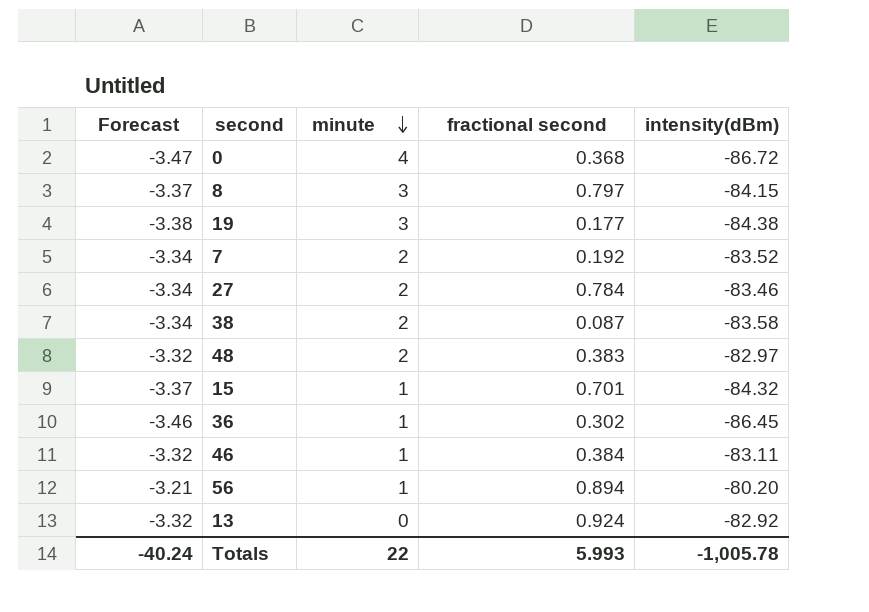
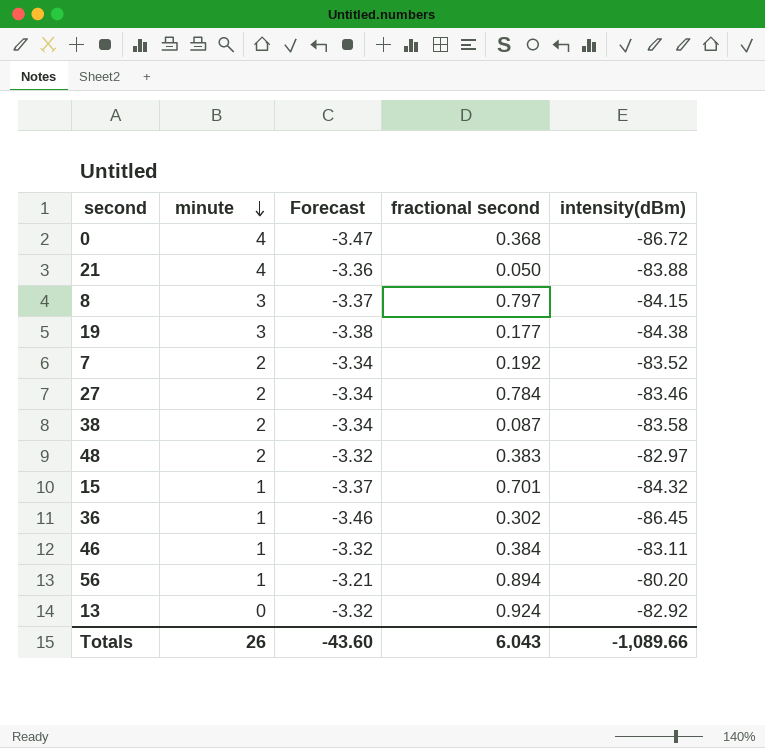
column Forecast | position: 1 -> 3
row 21: none -> 4 | -3.36 | 0.050 | -83.88
Totals | minute: 22 -> 26
Totals | Forecast: -40.24 -> -43.60
Totals | fractional second: 5.993 -> 6.043
Totals | intensity(dBm): -1,005.78 -> -1,089.66

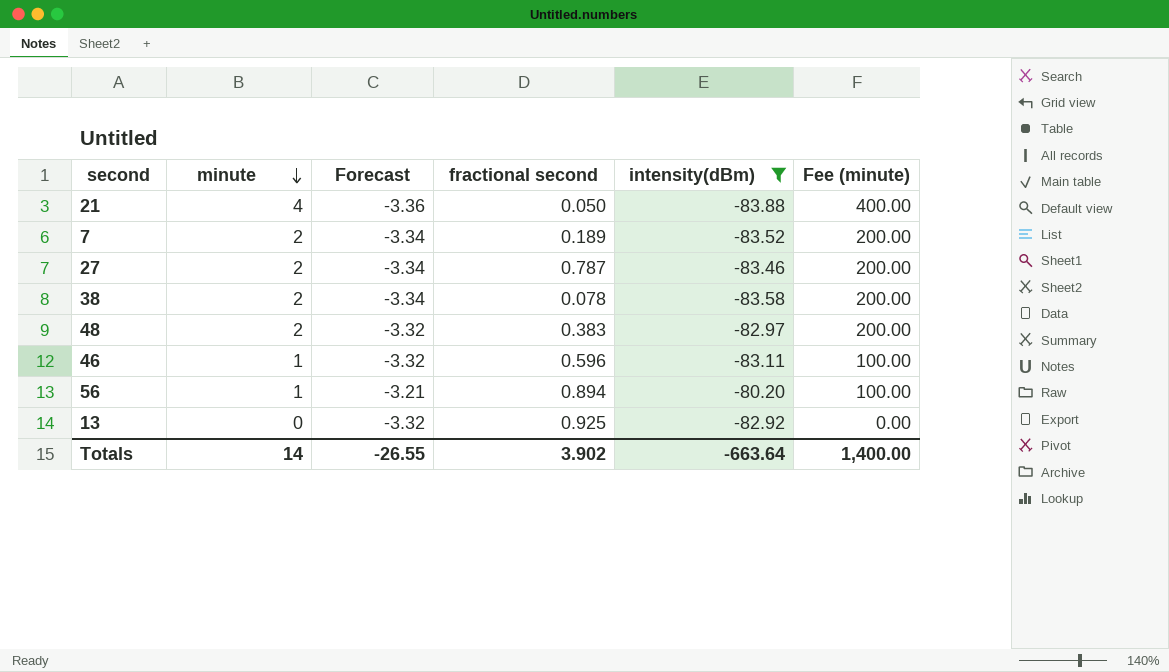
filter: none -> intensity(dBm) >= -83.88
column Fee (minute) | formula: none -> [minute] * 100
7 | fractional second: 0.192 -> 0.189
27 | fractional second: 0.784 -> 0.787
38 | fractional second: 0.087 -> 0.078
46 | fractional second: 0.384 -> 0.596
13 | fractional second: 0.924 -> 0.925
Totals | minute: 26 -> 14
Totals | Forecast: -43.60 -> -26.55
Totals | fractional second: 6.043 -> 3.902
Totals | intensity(dBm): -1,089.66 -> -663.64

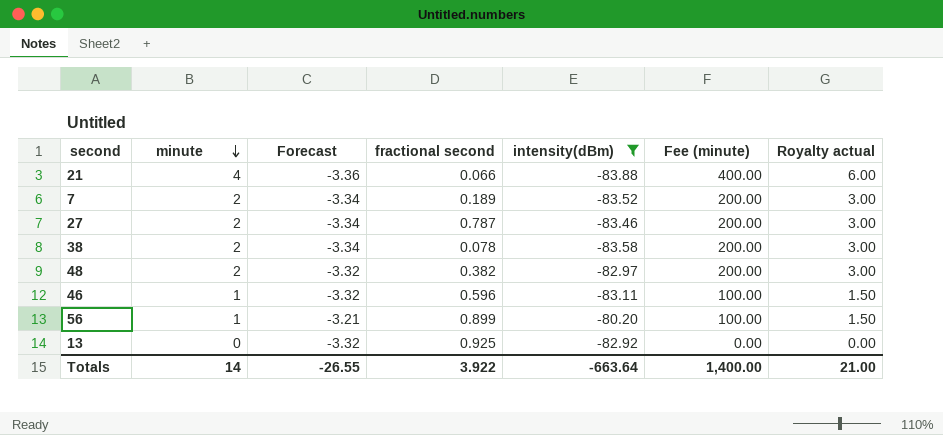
column Royalty actual | formula: none -> [minute] * 1.5
21 | fractional second: 0.050 -> 0.066
48 | fractional second: 0.383 -> 0.382
56 | fractional second: 0.894 -> 0.899
Totals | fractional second: 3.902 -> 3.922

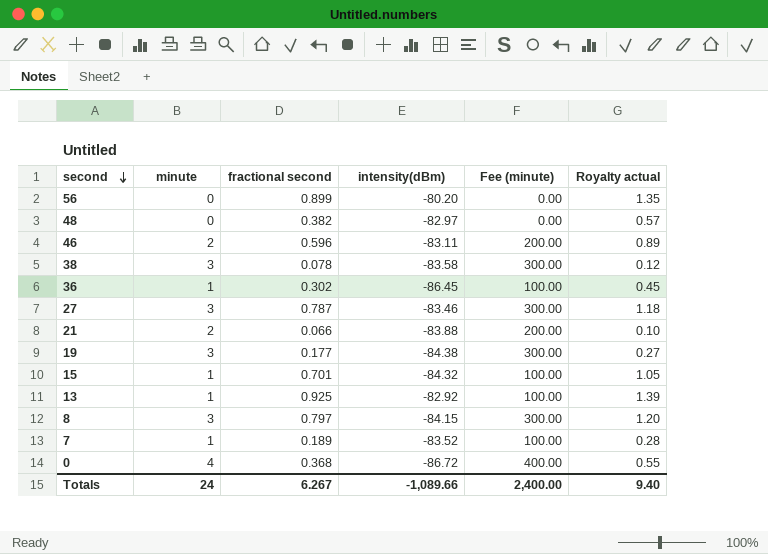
filter: intensity(dBm) >= -83.88 -> none
row order: minute descending -> second descending
column Forecast | formula: [intensity(dBm)] * 0.04 -> none
column Royalty actual | formula: [minute] * 1.5 -> [fractional second] * 1.5
56 | minute: 1 -> 0
56 | Fee (minute): 100.00 -> 0.00
48 | minute: 2 -> 0
48 | Fee (minute): 200.00 -> 0.00
46 | minute: 1 -> 2
46 | Fee (minute): 100.00 -> 200.00
38 | minute: 2 -> 3
38 | Fee (minute): 200.00 -> 300.00
27 | minute: 2 -> 3
27 | Fee (minute): 200.00 -> 300.00
21 | minute: 4 -> 2
21 | Fee (minute): 400.00 -> 200.00
13 | minute: 0 -> 1
13 | Fee (minute): 0.00 -> 100.00
7 | minute: 2 -> 1
7 | Fee (minute): 200.00 -> 100.00
Totals | minute: 14 -> 24
Totals | fractional second: 3.922 -> 6.267
Totals | intensity(dBm): -663.64 -> -1,089.66
Totals | Fee (minute): 1,400.00 -> 2,400.00
Totals | Royalty actual: 21.00 -> 9.40

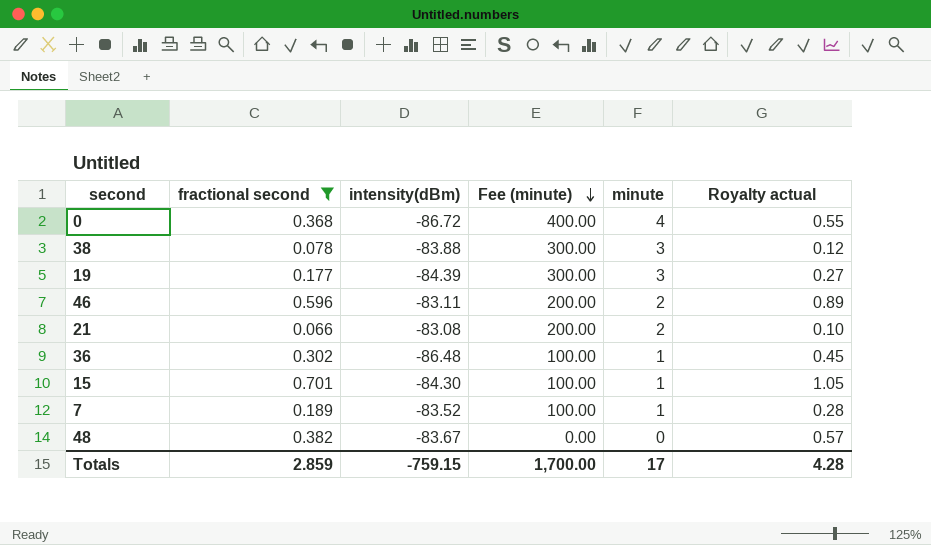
filter: none -> fractional second <= 0.701
row order: second descending -> Fee (minute) descending
column minute | position: 2 -> 5
38 | intensity(dBm): -83.58 -> -83.88
19 | intensity(dBm): -84.38 -> -84.39
21 | intensity(dBm): -83.88 -> -83.08
36 | intensity(dBm): -86.45 -> -86.48
15 | intensity(dBm): -84.32 -> -84.30
48 | intensity(dBm): -82.97 -> -83.67
Totals | fractional second: 6.267 -> 2.859
Totals | intensity(dBm): -1,089.66 -> -759.15
Totals | Fee (minute): 2,400.00 -> 1,700.00
Totals | minute: 24 -> 17
Totals | Royalty actual: 9.40 -> 4.28

